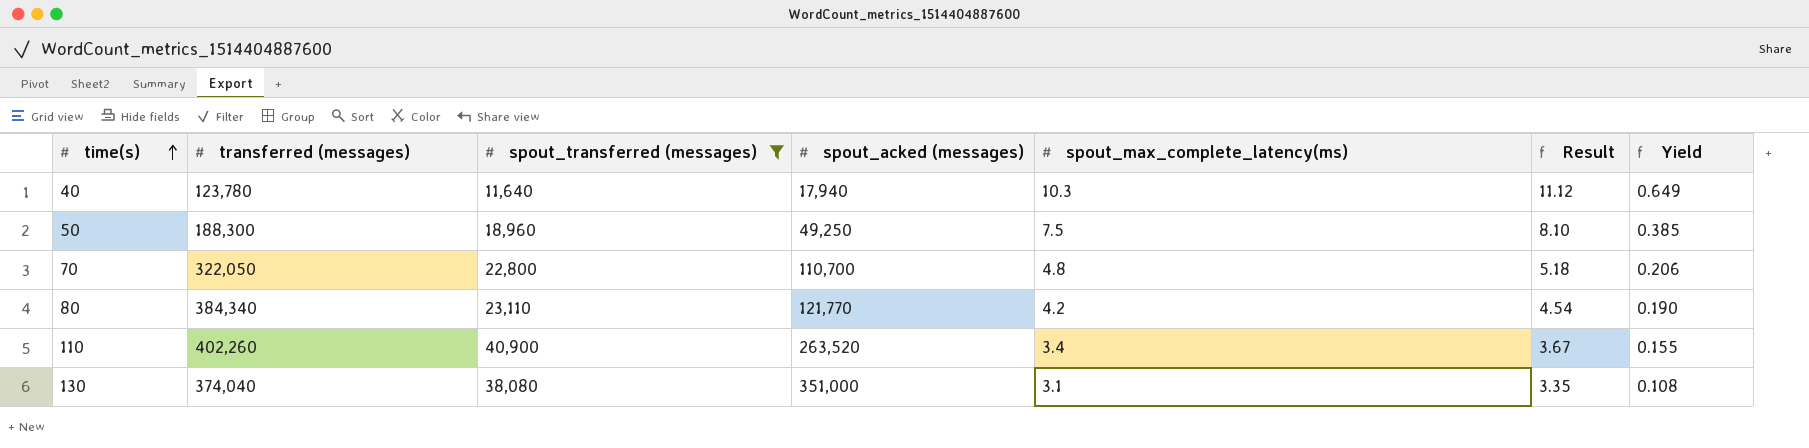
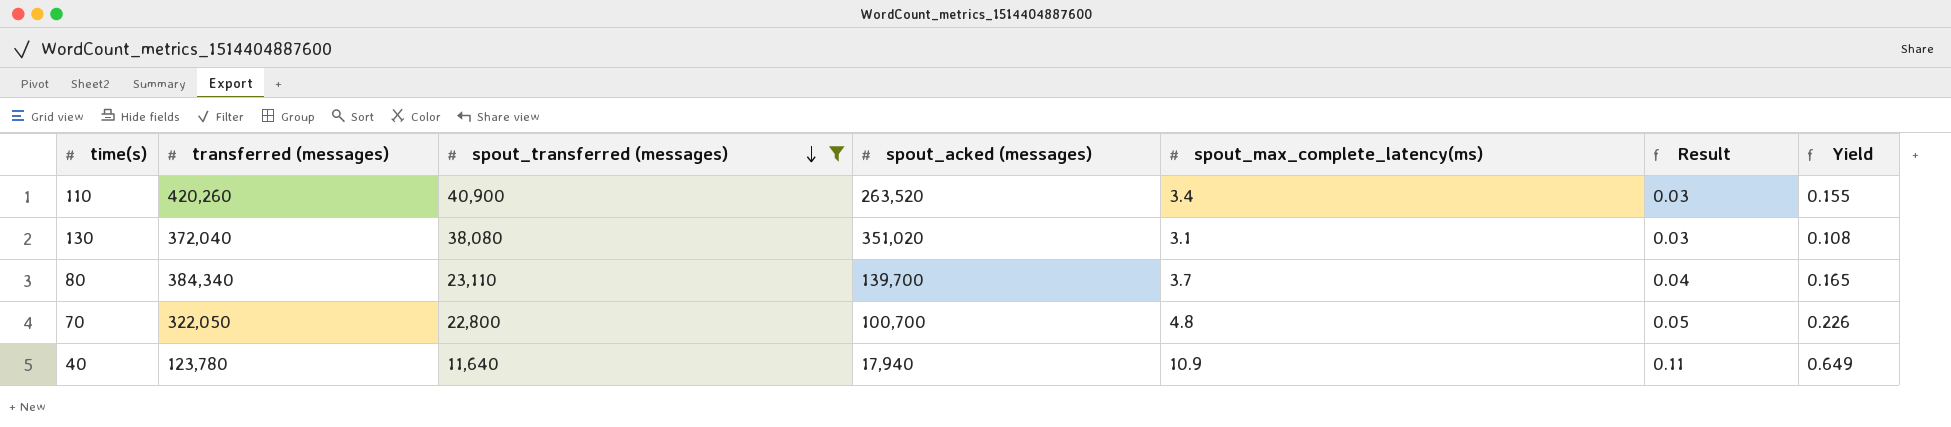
row order: time(s) ascending -> spout_transferred (messages) descending
column Result | formula: [spout_max_complete_latency(ms)] * 1.08 -> [spout_max_complete_latency(ms)] * 0.01
row 50: 188,300 | 18,960 | 49,250 | 7.5 | 8.10 | 0.385 -> none
110 | transferred (messages): 402,260 -> 420,260
130 | transferred (messages): 374,040 -> 372,040
130 | spout_acked (messages): 351,000 -> 351,020
80 | spout_acked (messages): 121,770 -> 139,700
80 | spout_max_complete_latency(ms): 4.2 -> 3.7
80 | Yield: 0.190 -> 0.165
70 | spout_acked (messages): 110,700 -> 100,700
70 | Yield: 0.206 -> 0.226
40 | spout_max_complete_latency(ms): 10.3 -> 10.9

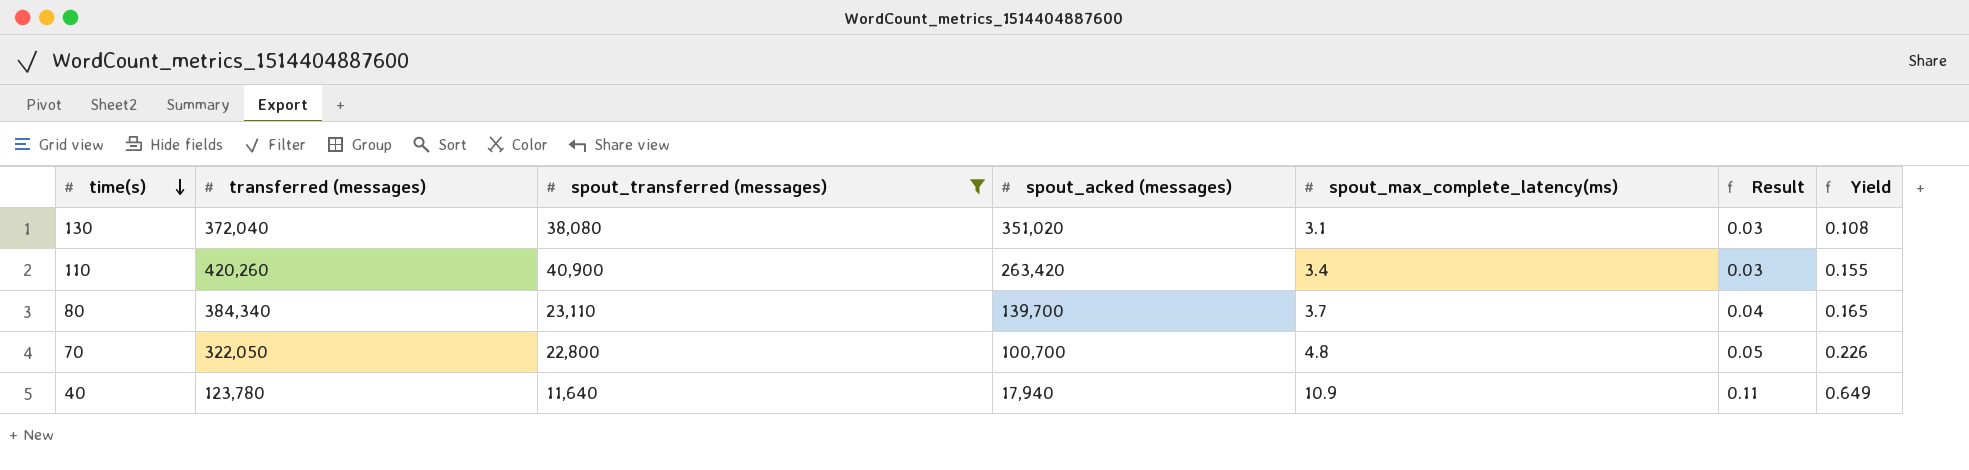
row order: spout_transferred (messages) descending -> time(s) descending
110 | spout_acked (messages): 263,520 -> 263,420

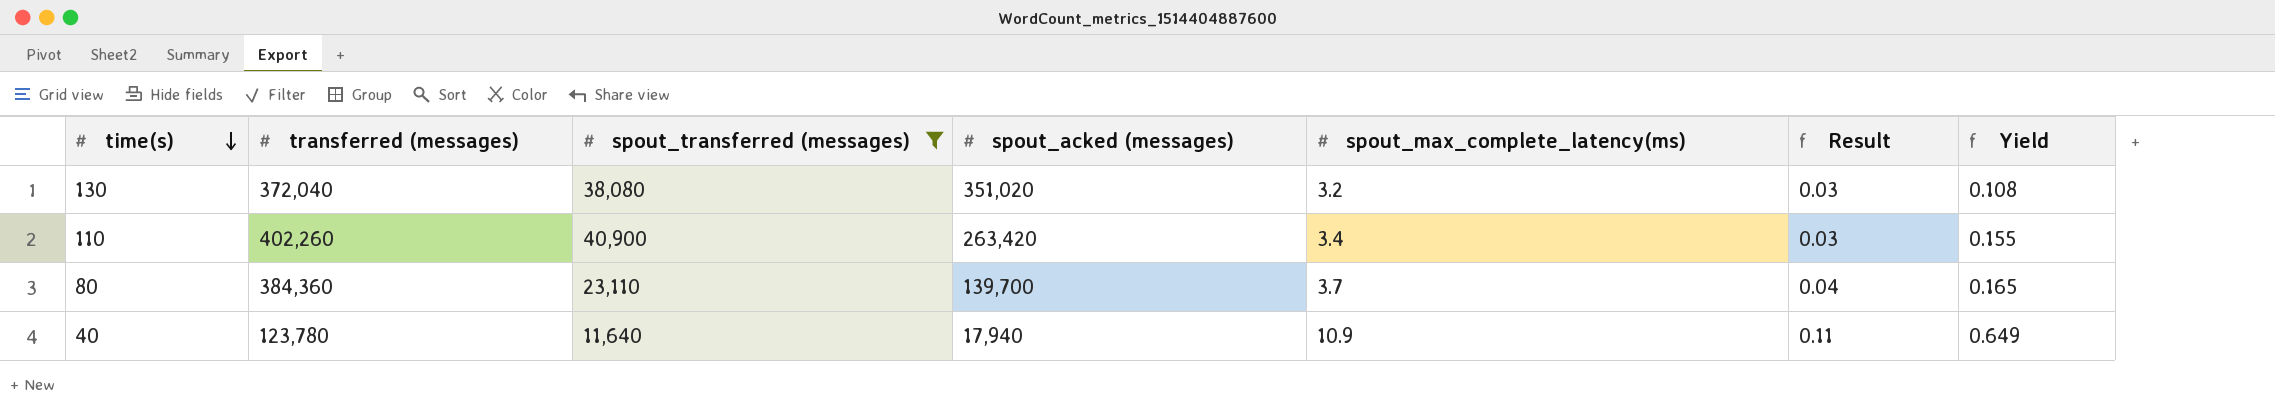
row 70: 322,050 | 22,800 | 100,700 | 4.8 | 0.05 | 0.226 -> none
130 | spout_max_complete_latency(ms): 3.1 -> 3.2
110 | transferred (messages): 420,260 -> 402,260
80 | transferred (messages): 384,340 -> 384,360

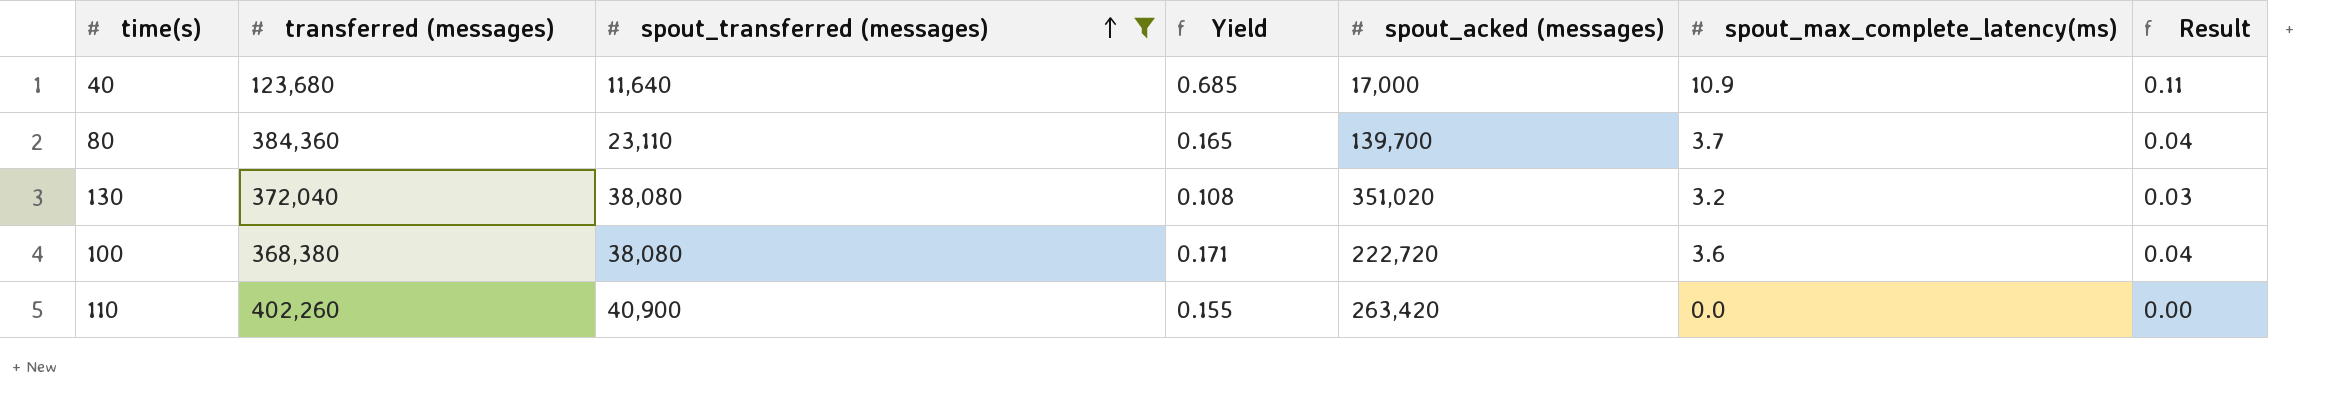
row order: time(s) descending -> spout_transferred (messages) ascending
column Yield | position: 7 -> 4
40 | transferred (messages): 123,780 -> 123,680
40 | Yield: 0.649 -> 0.685
40 | spout_acked (messages): 17,940 -> 17,000
row 100: none -> 368,380 | 38,080 | 0.171 | 222,720 | 3.6 | 0.04
110 | spout_max_complete_latency(ms): 3.4 -> 0.0
110 | Result: 0.03 -> 0.00

